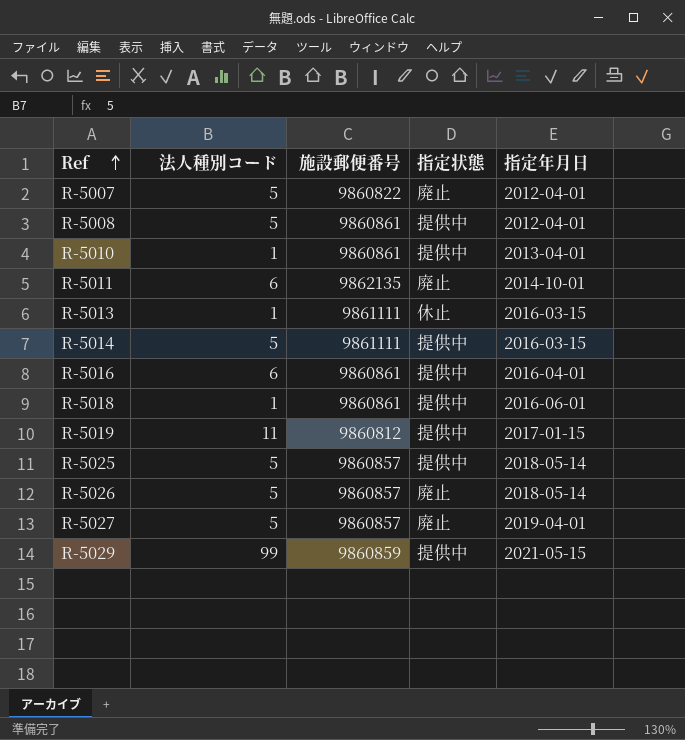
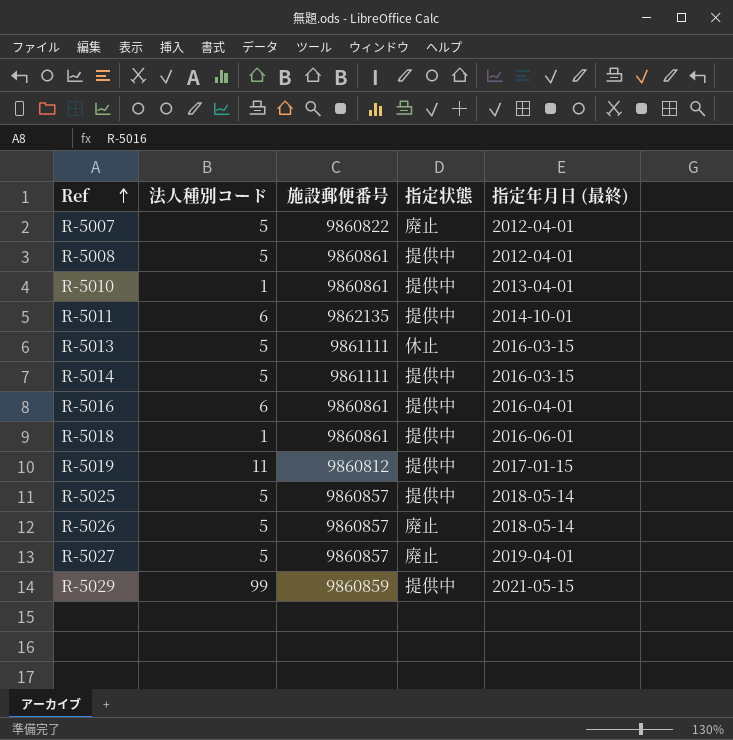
column name: 指定年月日 -> 指定年月日 (最終)
R-5011 | 指定状態: 廃止 -> 提供中
R-5013 | 法人種別コード: 1 -> 5

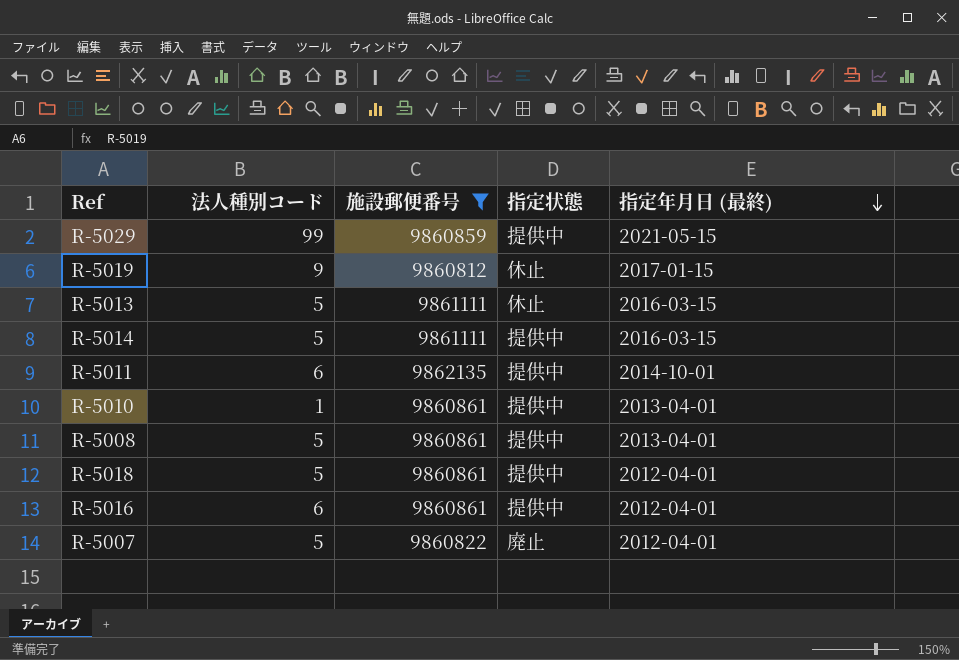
filter: none -> 施設郵便番号 != 9860857
row order: Ref ascending -> 指定年月日 (最終) descending
R-5019 | 法人種別コード: 11 -> 9
R-5019 | 指定状態: 提供中 -> 休止
R-5008 | 指定年月日 (最終): 2012-04-01 -> 2013-04-01
R-5018 | 法人種別コード: 1 -> 5
R-5018 | 指定年月日 (最終): 2016-06-01 -> 2012-04-01
R-5016 | 指定年月日 (最終): 2016-04-01 -> 2012-04-01

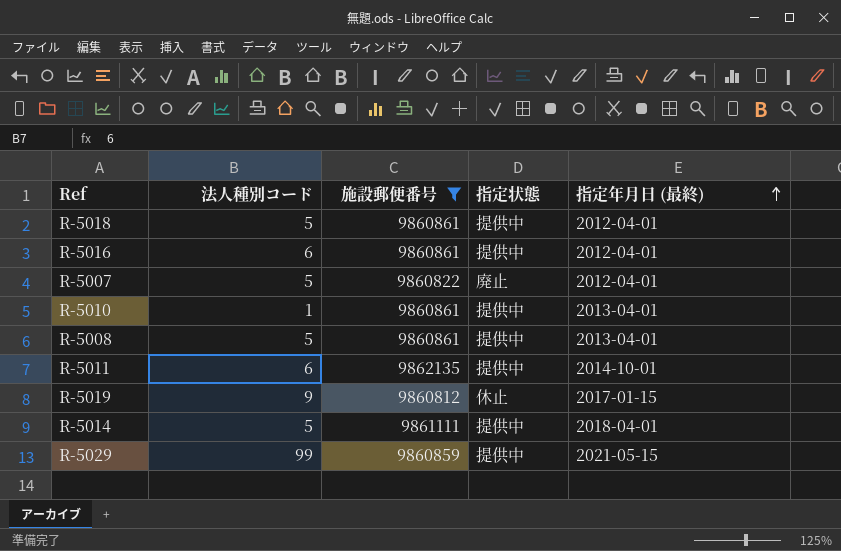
row order: 指定年月日 (最終) descending -> 指定年月日 (最終) ascending
row R-5013: 5 | 9861111 | 休止 | 2016-03-15 -> none
R-5014 | 指定年月日 (最終): 2016-03-15 -> 2018-04-01

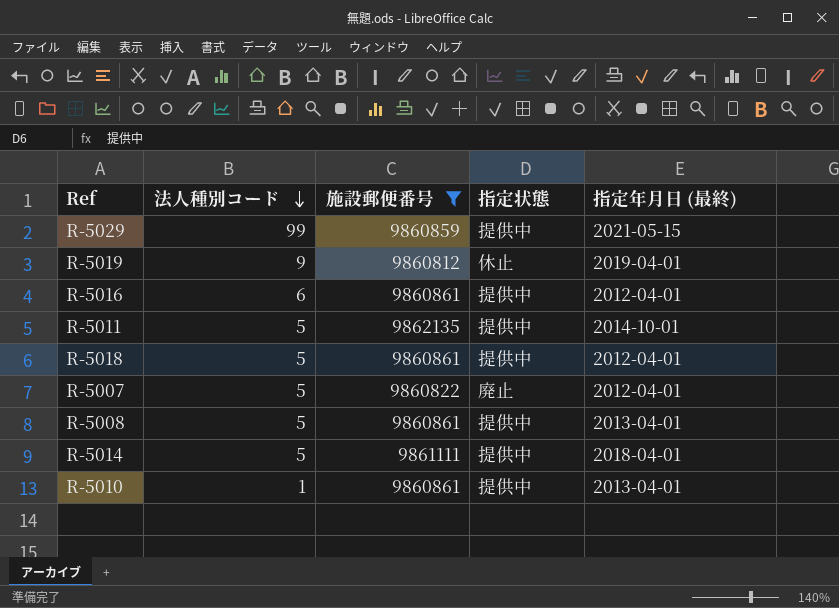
row order: 指定年月日 (最終) ascending -> 法人種別コード descending
R-5019 | 指定年月日 (最終): 2017-01-15 -> 2019-04-01
R-5011 | 法人種別コード: 6 -> 5

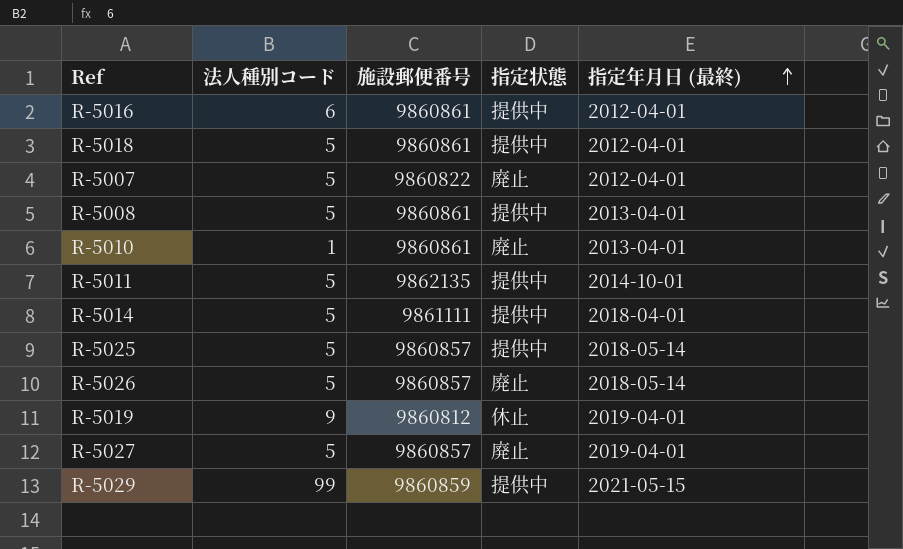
filter: 施設郵便番号 != 9860857 -> none
row order: 法人種別コード descending -> 指定年月日 (最終) ascending
R-5010 | 指定状態: 提供中 -> 廃止

